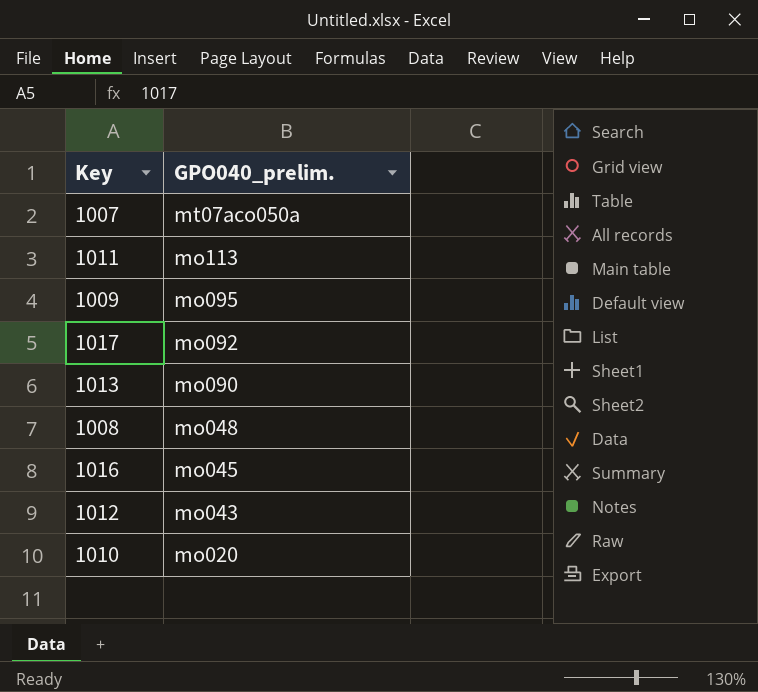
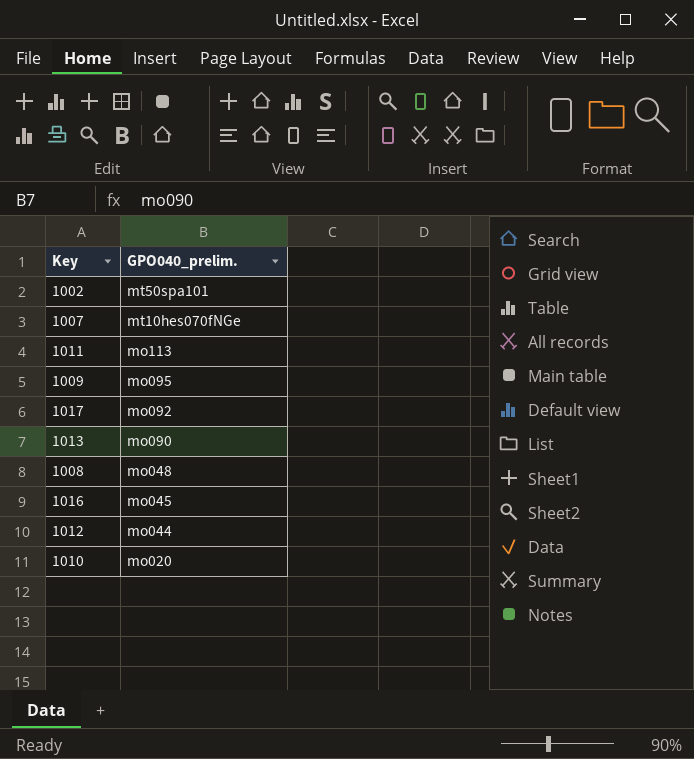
row 1002: none -> mt50spa101
1007 | GPO040_prelim.: mt07aco050a -> mt10hes070fNGe
1012 | GPO040_prelim.: mo043 -> mo044

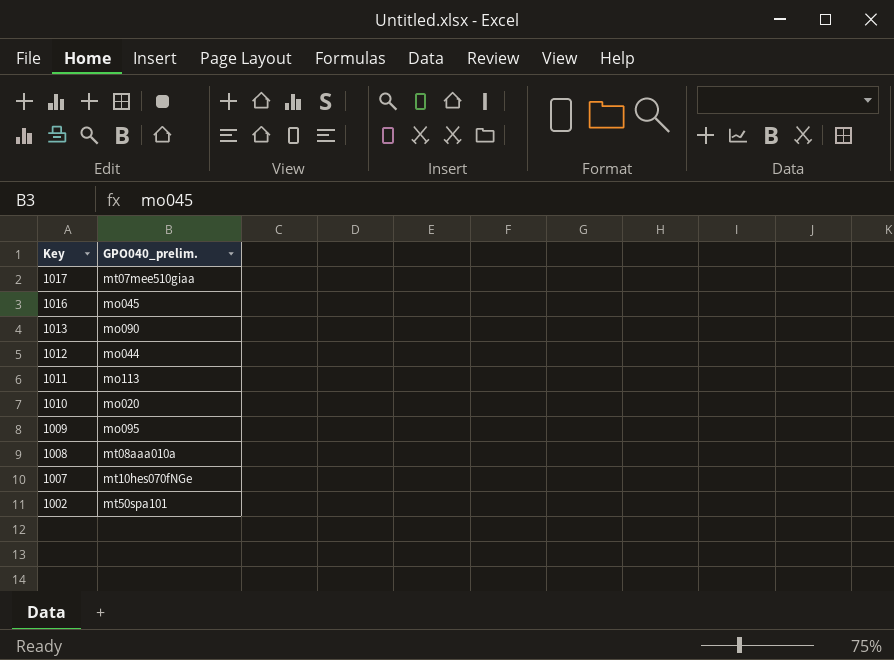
row order: GPO040_prelim. descending -> Key descending
1017 | GPO040_prelim.: mo092 -> mt07mee510giaa
1008 | GPO040_prelim.: mo048 -> mt08aaa010a

